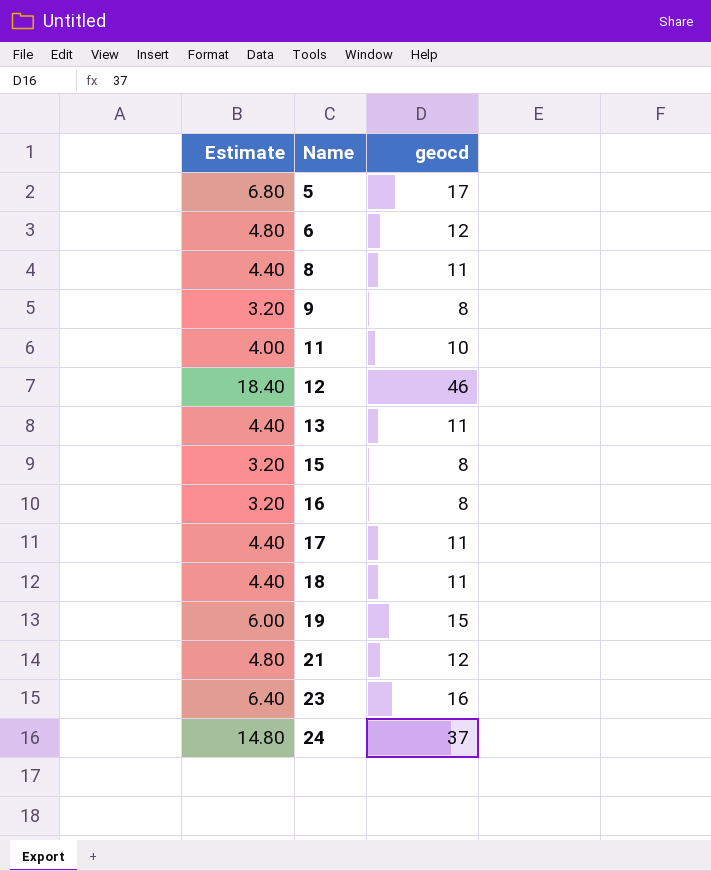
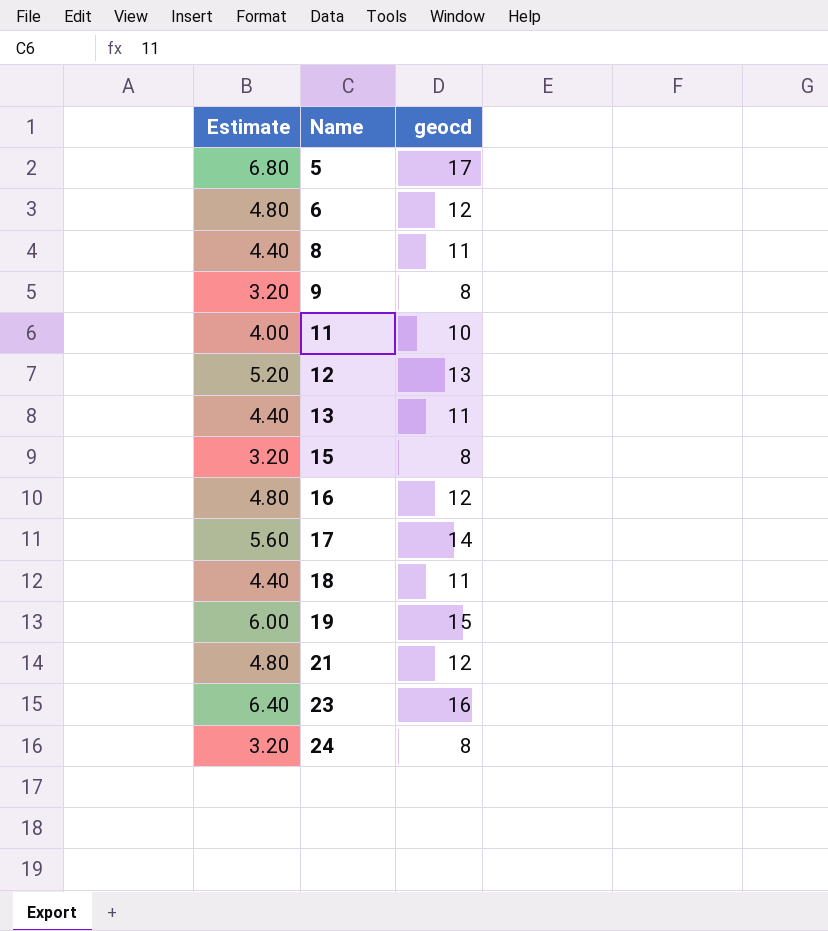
12 | Estimate: 18.40 -> 5.20
12 | geocd: 46 -> 13
16 | Estimate: 3.20 -> 4.80
16 | geocd: 8 -> 12
17 | Estimate: 4.40 -> 5.60
17 | geocd: 11 -> 14
24 | Estimate: 14.80 -> 3.20
24 | geocd: 37 -> 8

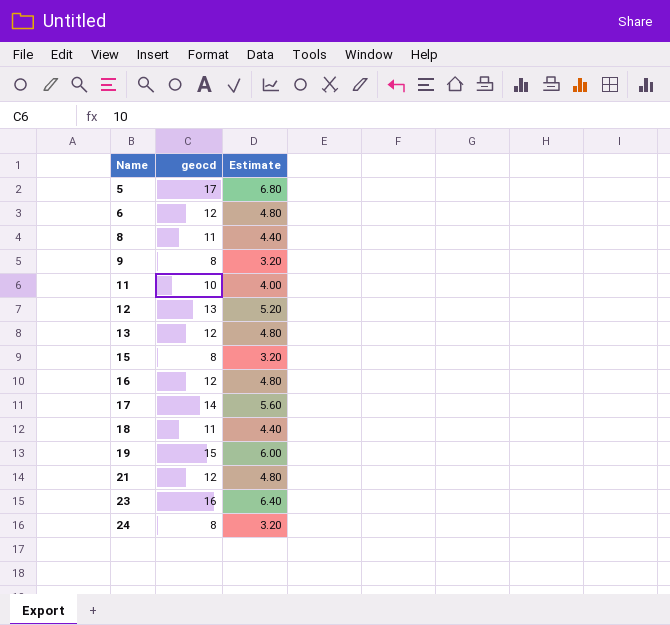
column Estimate | position: 1 -> 3
13 | geocd: 11 -> 12
13 | Estimate: 4.40 -> 4.80

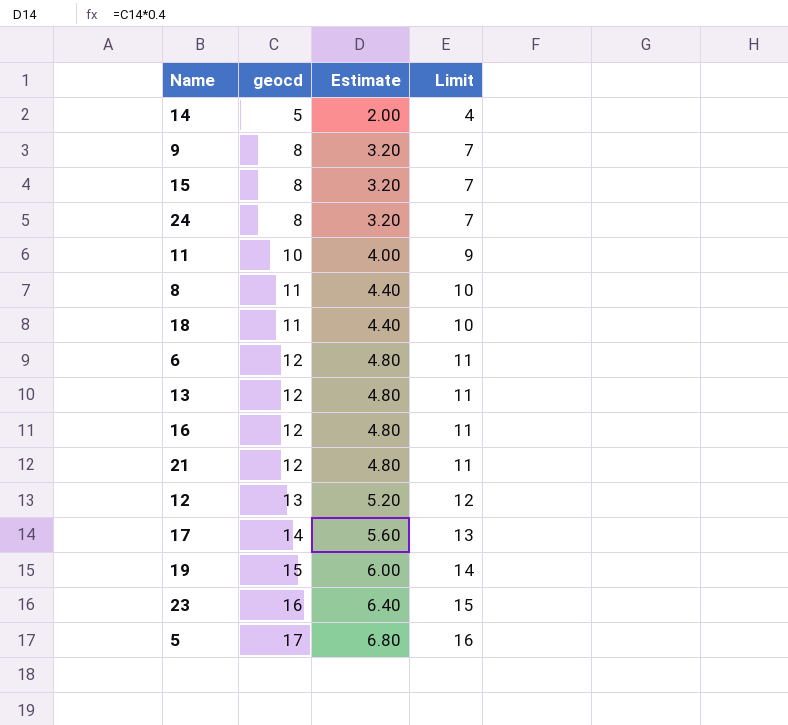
row order: Name ascending -> geocd ascending
column Limit | formula: none -> [geocd] - 1
row 14: none -> 5 | 2.00 | 4

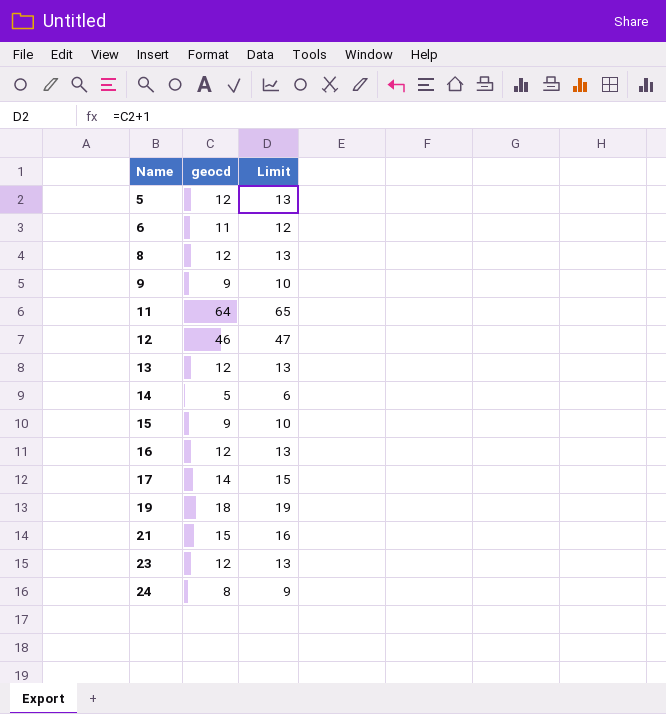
row order: geocd ascending -> Name ascending
column Estimate | formula: [geocd] * 0.4 -> none
column Limit | formula: [geocd] - 1 -> [geocd] + 1
row 18: 11 | 4.40 | 10 -> none
5 | geocd: 17 -> 12
6 | geocd: 12 -> 11
8 | geocd: 11 -> 12
9 | geocd: 8 -> 9
11 | geocd: 10 -> 64
12 | geocd: 13 -> 46
15 | geocd: 8 -> 9
19 | geocd: 15 -> 18
21 | geocd: 12 -> 15
23 | geocd: 16 -> 12

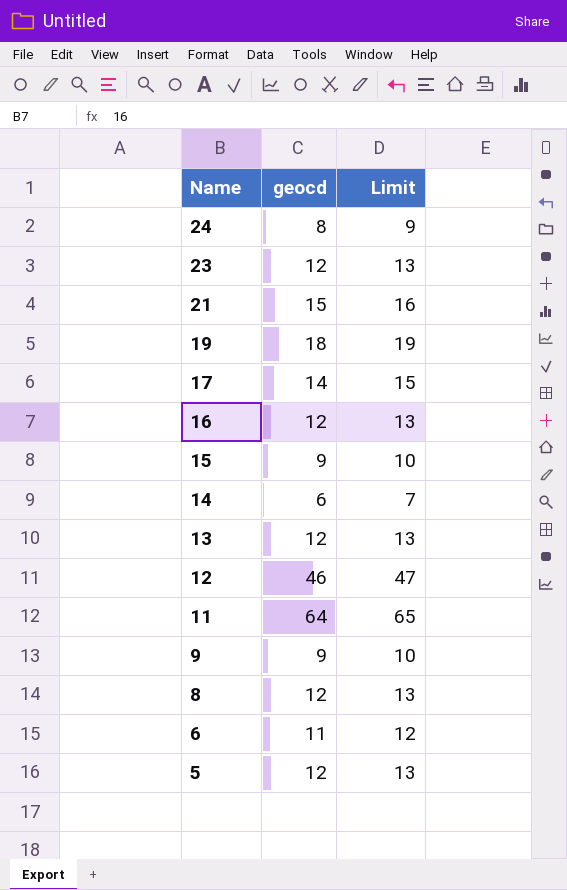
row order: Name ascending -> Name descending
14 | geocd: 5 -> 6
14 | Limit: 6 -> 7

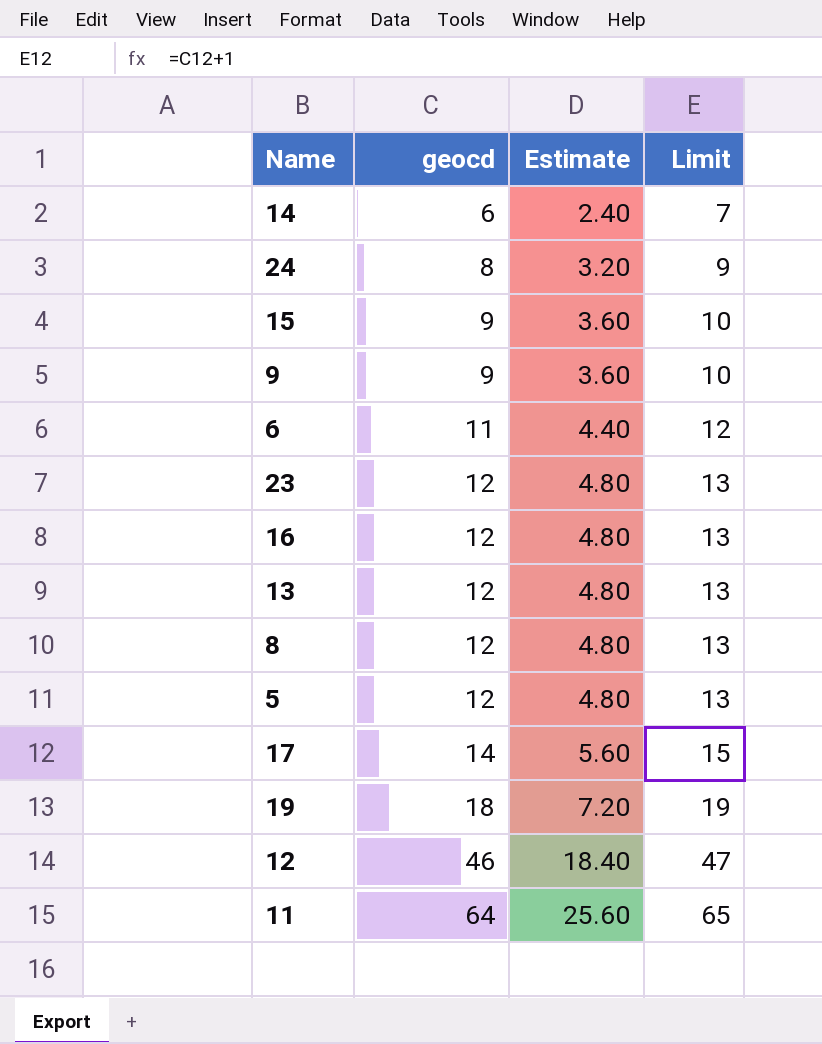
row order: Name descending -> geocd ascending
column Estimate | formula: none -> [geocd] * 0.4
row 21: 15 | 16 -> none

